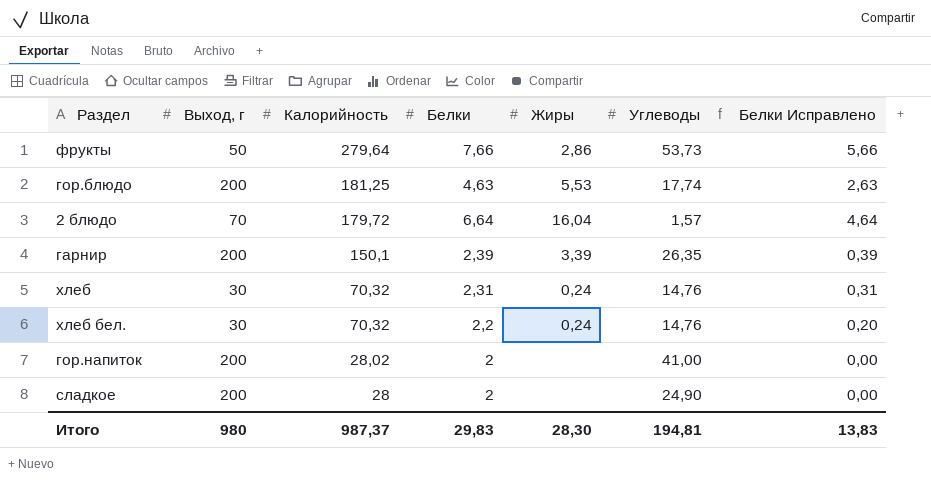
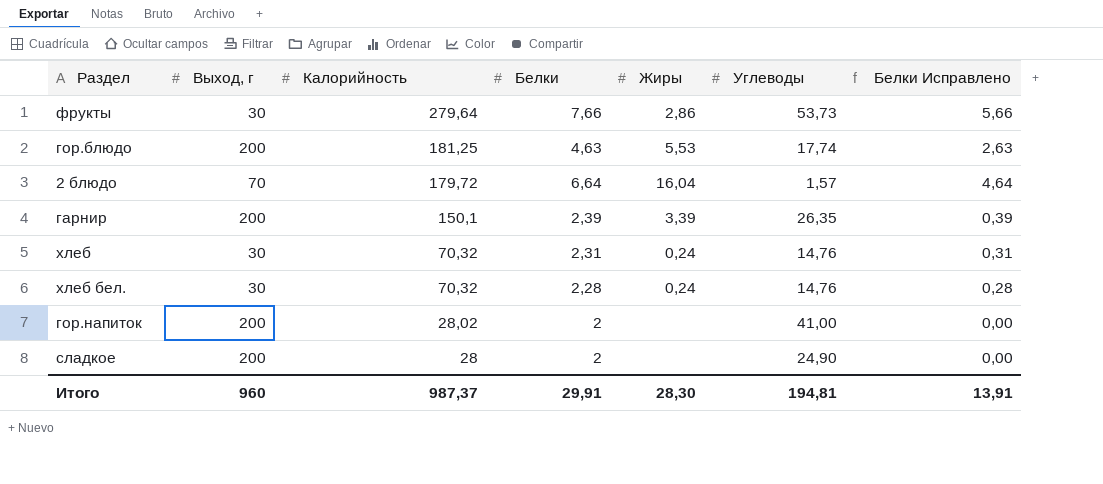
фрукты | Выход, г: 50 -> 30
хлеб бел. | Белки: 2,2 -> 2,28
хлеб бел. | Белки Исправлено: 0,20 -> 0,28
Итого | Выход, г: 980 -> 960
Итого | Белки: 29,83 -> 29,91
Итого | Белки Исправлено: 13,83 -> 13,91

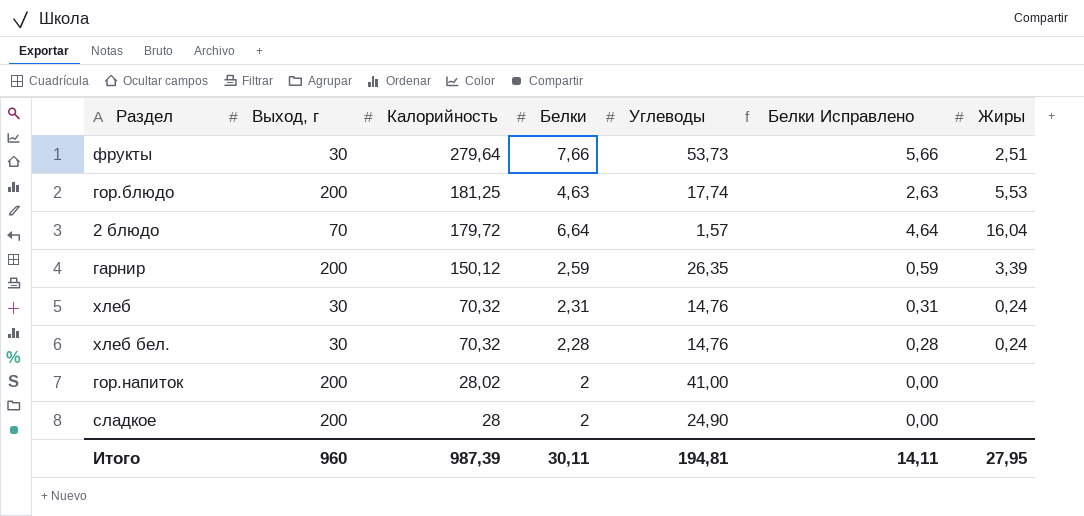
column Жиры | position: 5 -> 7
фрукты | Жиры: 2,86 -> 2,51
гарнир | Калорийность: 150,1 -> 150,12
гарнир | Белки: 2,39 -> 2,59
гарнир | Белки Исправлено: 0,39 -> 0,59
Итого | Калорийность: 987,37 -> 987,39
Итого | Белки: 29,91 -> 30,11
Итого | Белки Исправлено: 13,91 -> 14,11
Итого | Жиры: 28,30 -> 27,95

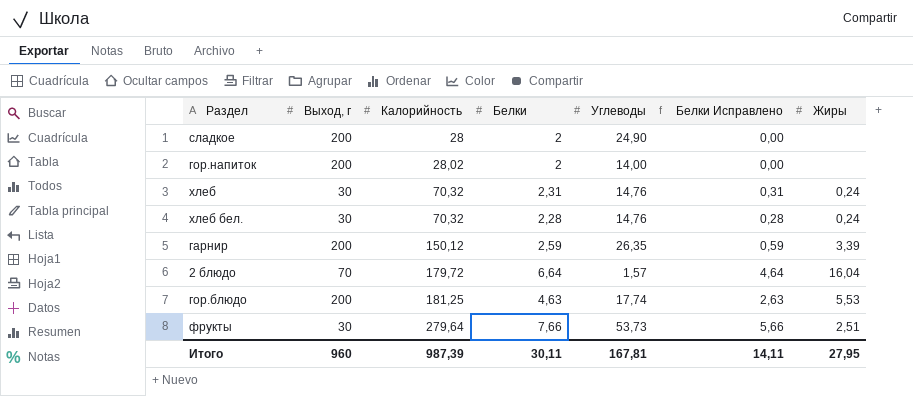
row order: Калорийность descending -> Калорийность ascending
гор.напиток | Углеводы: 41,00 -> 14,00
Итого | Углеводы: 194,81 -> 167,81

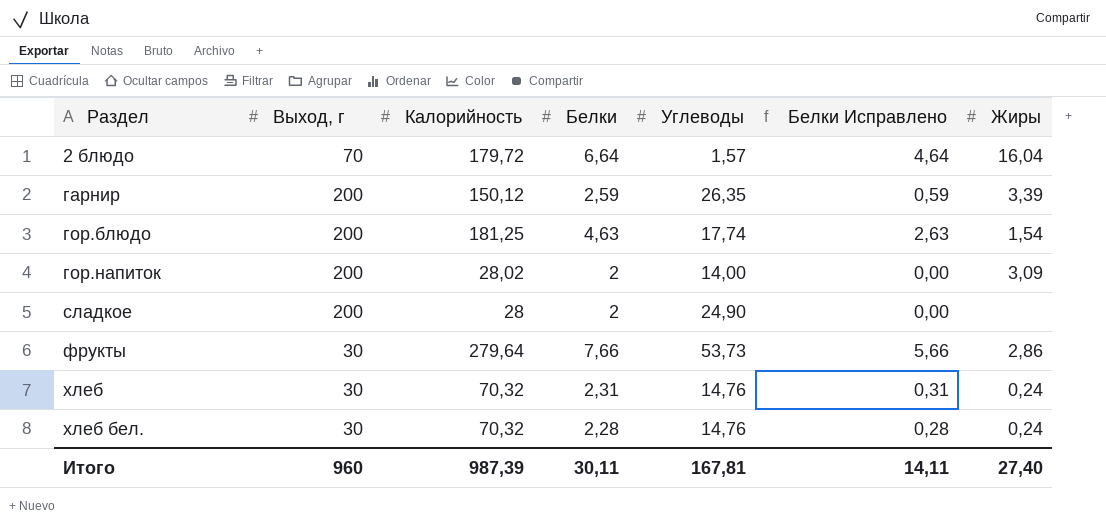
row order: Калорийность ascending -> Раздел ascending
гор.блюдо | Жиры: 5,53 -> 1,54
гор.напиток | Жиры: none -> 3,09
фрукты | Жиры: 2,51 -> 2,86
Итого | Жиры: 27,95 -> 27,40

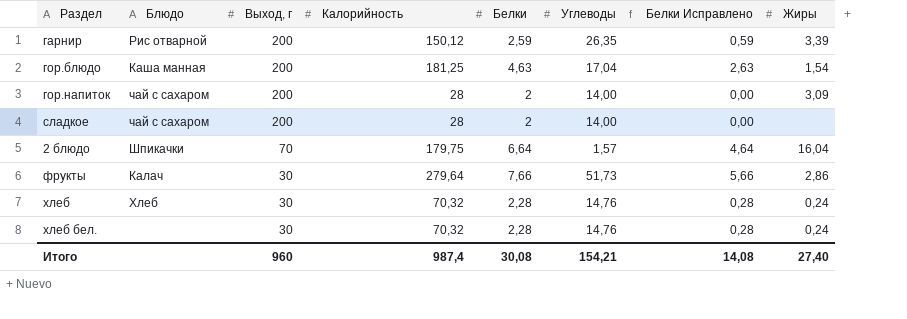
row order: Раздел ascending -> Выход, г descending
column Блюдо | position: none -> 2
гор.блюдо | Углеводы: 17,74 -> 17,04
гор.напиток | Калорийность: 28,02 -> 28
сладкое | Углеводы: 24,90 -> 14,00
2 блюдо | Калорийность: 179,72 -> 179,75
фрукты | Углеводы: 53,73 -> 51,73
хлеб | Белки: 2,31 -> 2,28
хлеб | Белки Исправлено: 0,31 -> 0,28
Итого | Калорийность: 987,39 -> 987,4
Итого | Белки: 30,11 -> 30,08
Итого | Углеводы: 167,81 -> 154,21
Итого | Белки Исправлено: 14,11 -> 14,08

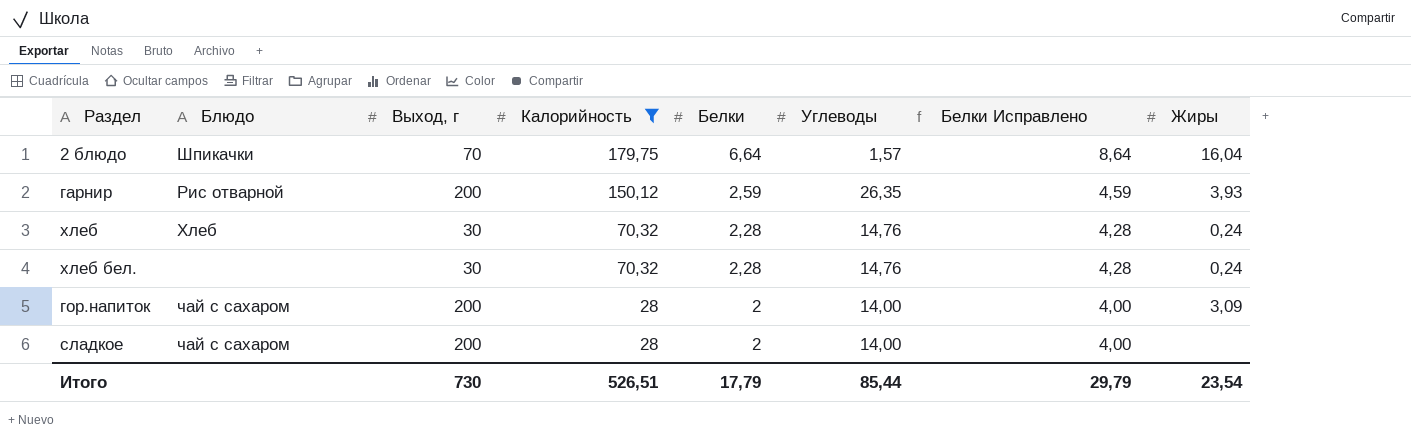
filter: none -> Калорийность <= 179,75
row order: Выход, г descending -> Калорийность descending
column Белки Исправлено | formula: [Белки] - 2 -> [Белки] + 2
гарнир | Жиры: 3,39 -> 3,93
Итого | Выход, г: 960 -> 730
Итого | Калорийность: 987,4 -> 526,51
Итого | Белки: 30,08 -> 17,79
Итого | Углеводы: 154,21 -> 85,44
Итого | Белки Исправлено: 14,08 -> 29,79
Итого | Жиры: 27,40 -> 23,54

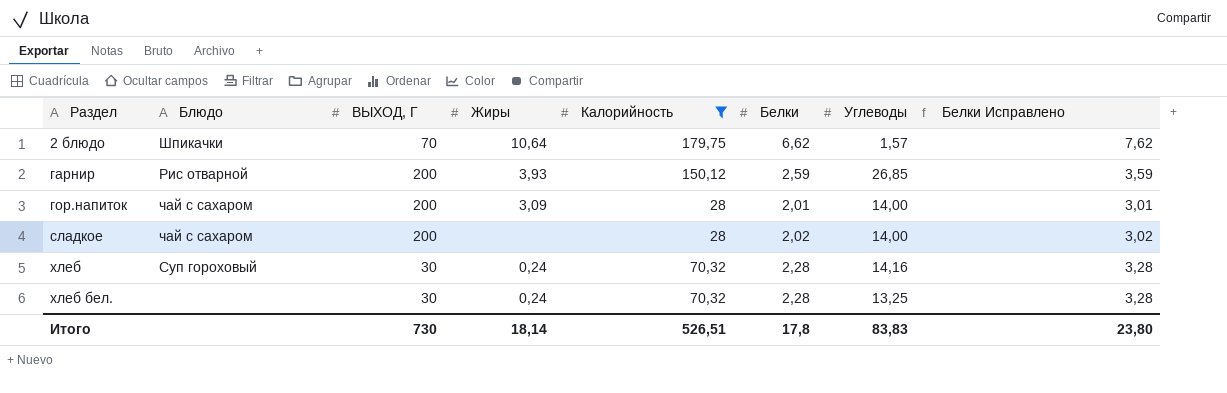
row order: Калорийность descending -> Раздел ascending
column name: Выход, г -> ВЫХОД, Г
column Жиры | position: 8 -> 4
column Белки Исправлено | formula: [Белки] + 2 -> [Белки] + 1
2 блюдо | Жиры: 16,04 -> 10,64
2 блюдо | Белки: 6,64 -> 6,62
гарнир | Углеводы: 26,35 -> 26,85
гор.напиток | Белки: 2 -> 2,01
сладкое | Белки: 2 -> 2,02
хлеб | Блюдо: Хлеб -> Суп гороховый
хлеб | Углеводы: 14,76 -> 14,16
хлеб бел. | Углеводы: 14,76 -> 13,25
Итого | Жиры: 23,54 -> 18,14
Итого | Белки: 17,79 -> 17,8
Итого | Углеводы: 85,44 -> 83,83
Итого | Белки Исправлено: 29,79 -> 23,80

